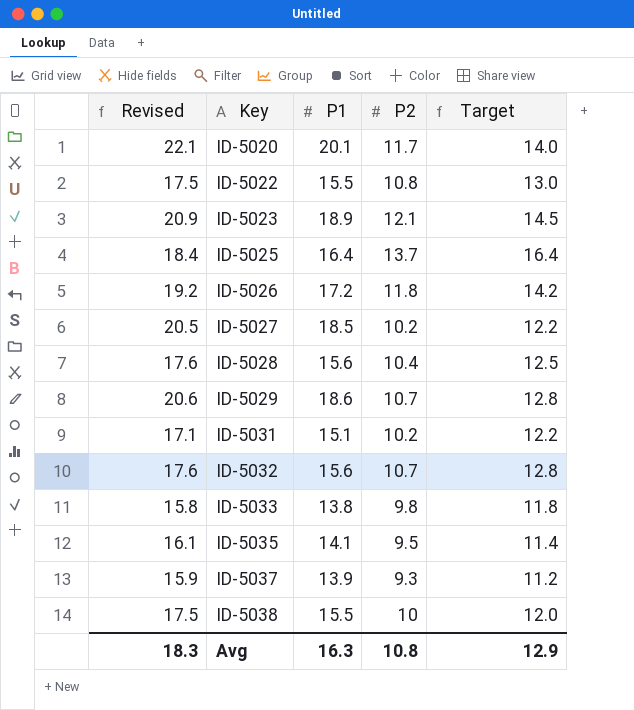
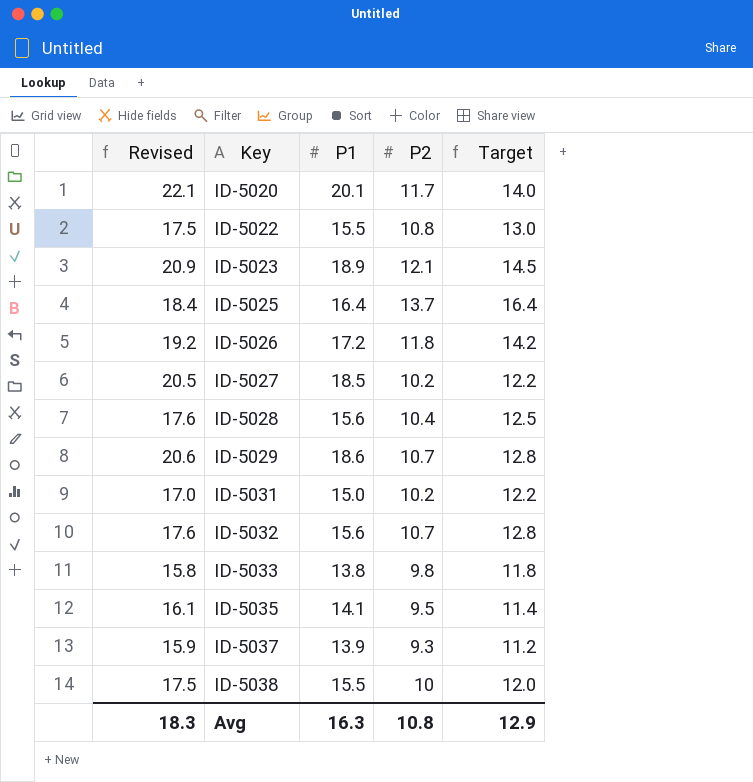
ID-5031 | Revised: 17.1 -> 17.0
ID-5031 | P1: 15.1 -> 15.0

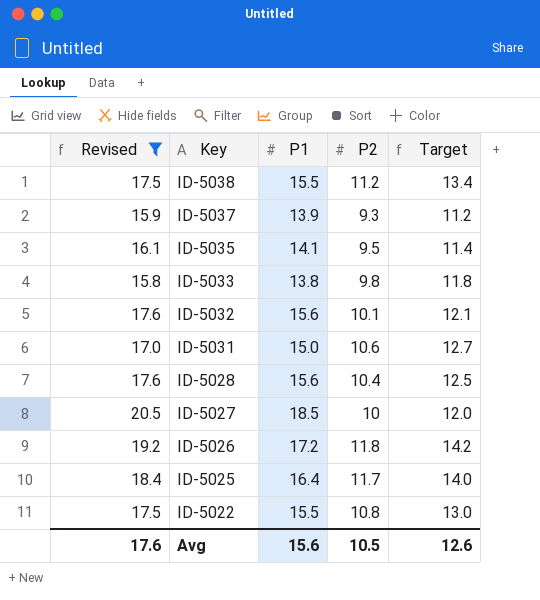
filter: none -> Revised <= 20.5
row order: Key ascending -> Key descending
ID-5038 | P2: 10 -> 11.2
ID-5038 | Target: 12.0 -> 13.4
ID-5032 | P2: 10.7 -> 10.1
ID-5032 | Target: 12.8 -> 12.1
ID-5031 | P2: 10.2 -> 10.6
ID-5031 | Target: 12.2 -> 12.7
ID-5027 | P2: 10.2 -> 10
ID-5027 | Target: 12.2 -> 12.0
ID-5025 | P2: 13.7 -> 11.7
ID-5025 | Target: 16.4 -> 14.0
Avg | Revised: 18.3 -> 17.6
Avg | P1: 16.3 -> 15.6
Avg | P2: 10.8 -> 10.5
Avg | Target: 12.9 -> 12.6

